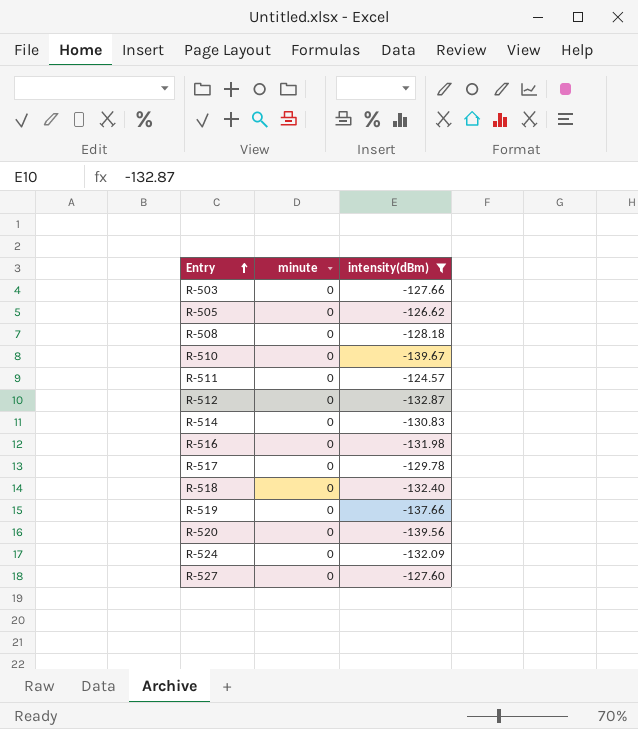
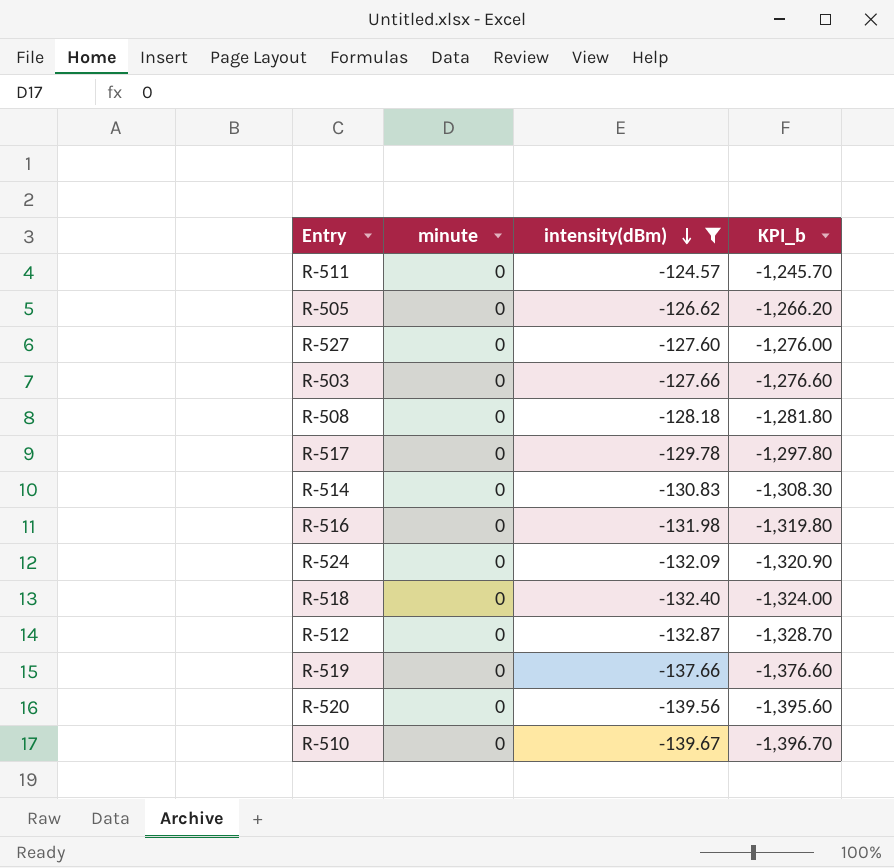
row order: Entry ascending -> intensity(dBm) descending
column KPI_b | formula: none -> [intensity(dBm)] * 10

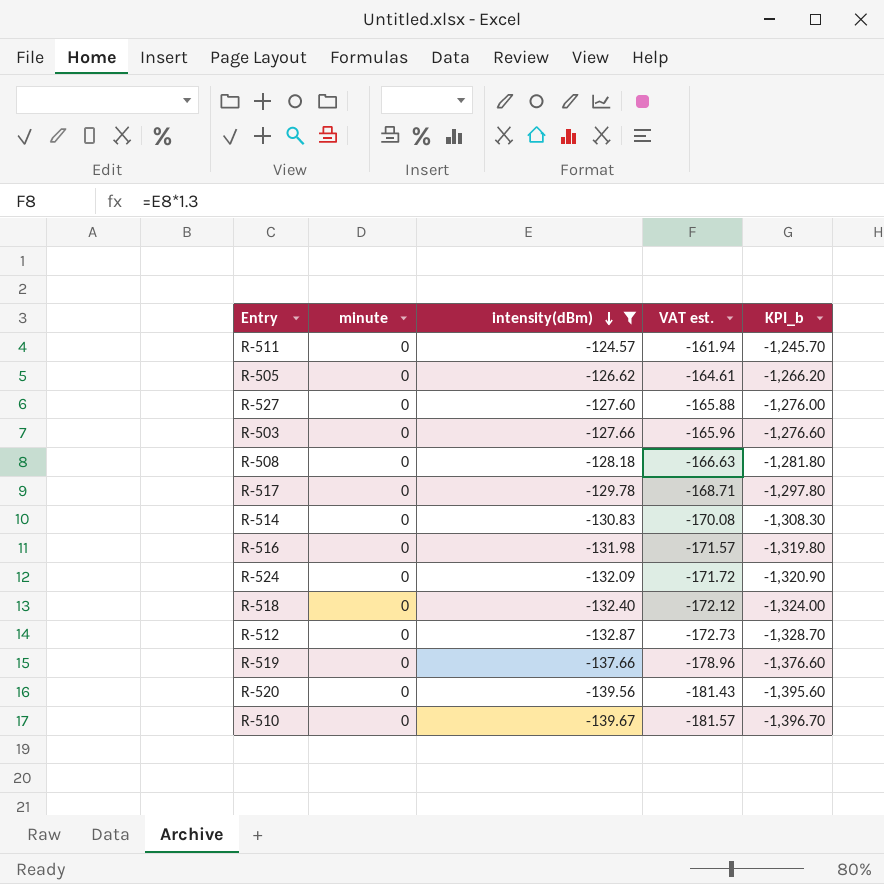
column VAT est. | formula: none -> [intensity(dBm)] * 1.3

